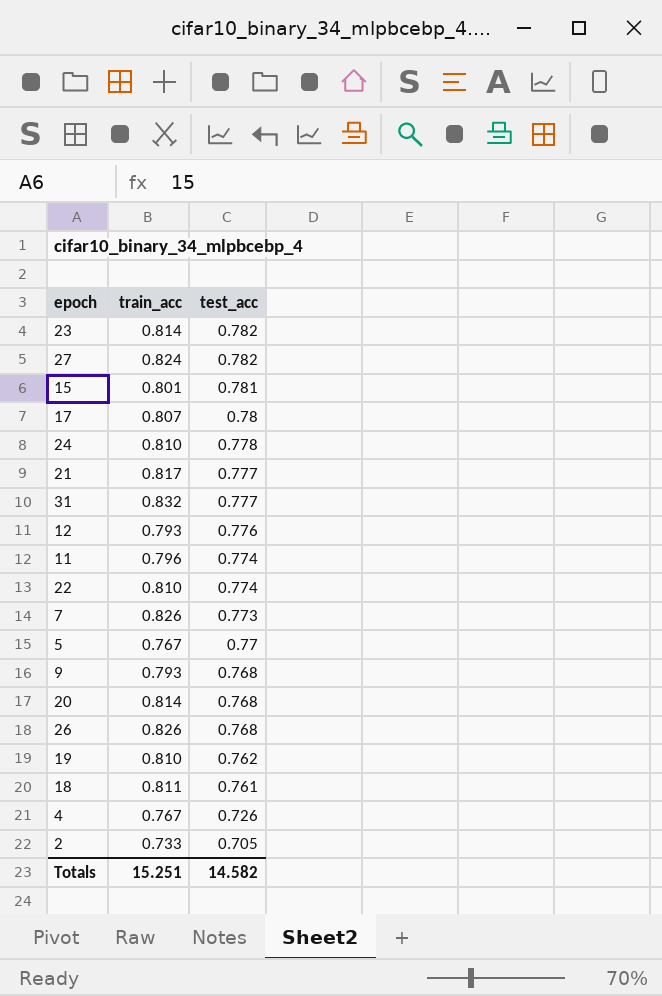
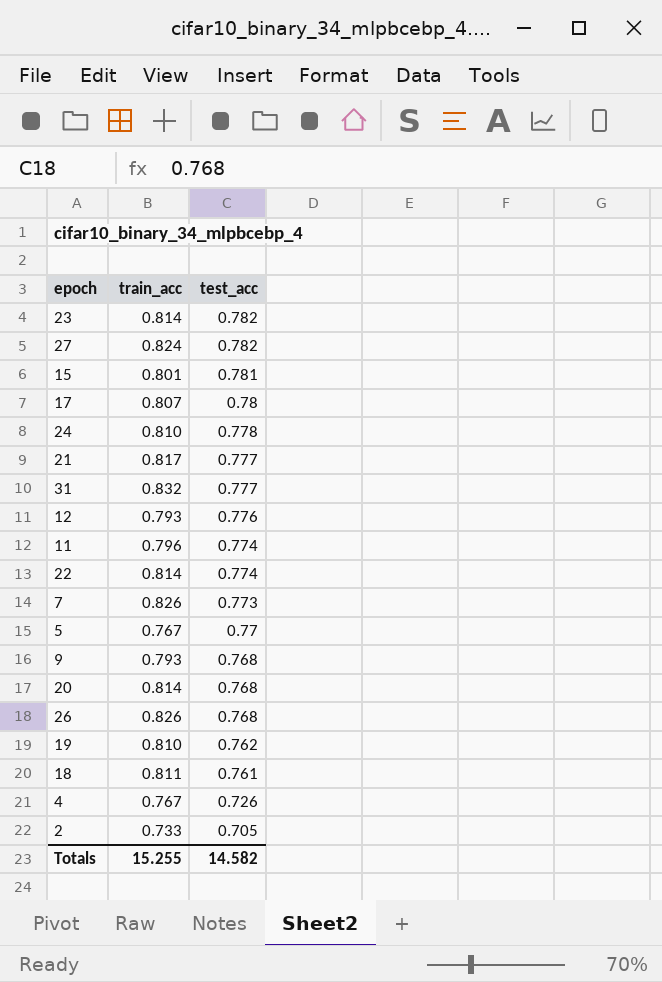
22 | train_acc: 0.810 -> 0.814
Totals | train_acc: 15.251 -> 15.255

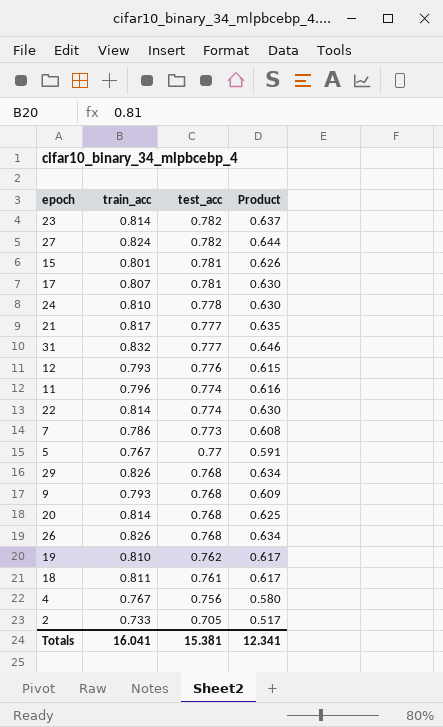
column Product | formula: none -> [train_acc] * [test_acc]
17 | test_acc: 0.78 -> 0.781
7 | train_acc: 0.826 -> 0.786
row 29: none -> 0.826 | 0.768 | 0.634
4 | test_acc: 0.726 -> 0.756
Totals | train_acc: 15.255 -> 16.041
Totals | test_acc: 14.582 -> 15.381

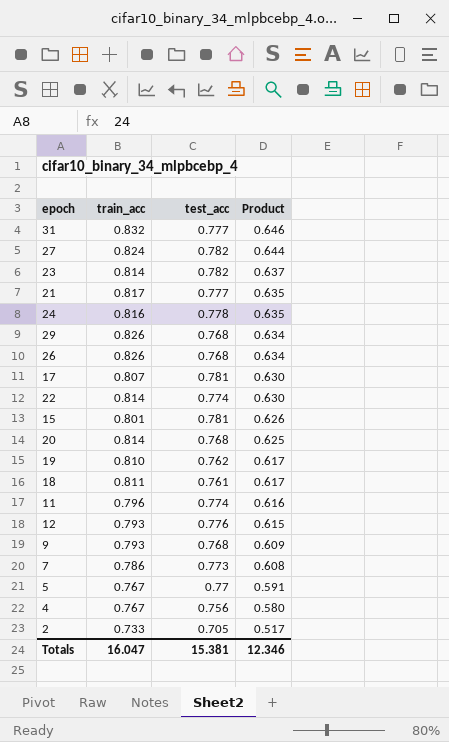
row order: test_acc descending -> Product descending
24 | train_acc: 0.810 -> 0.816
24 | Product: 0.630 -> 0.635
Totals | train_acc: 16.041 -> 16.047
Totals | Product: 12.341 -> 12.346

